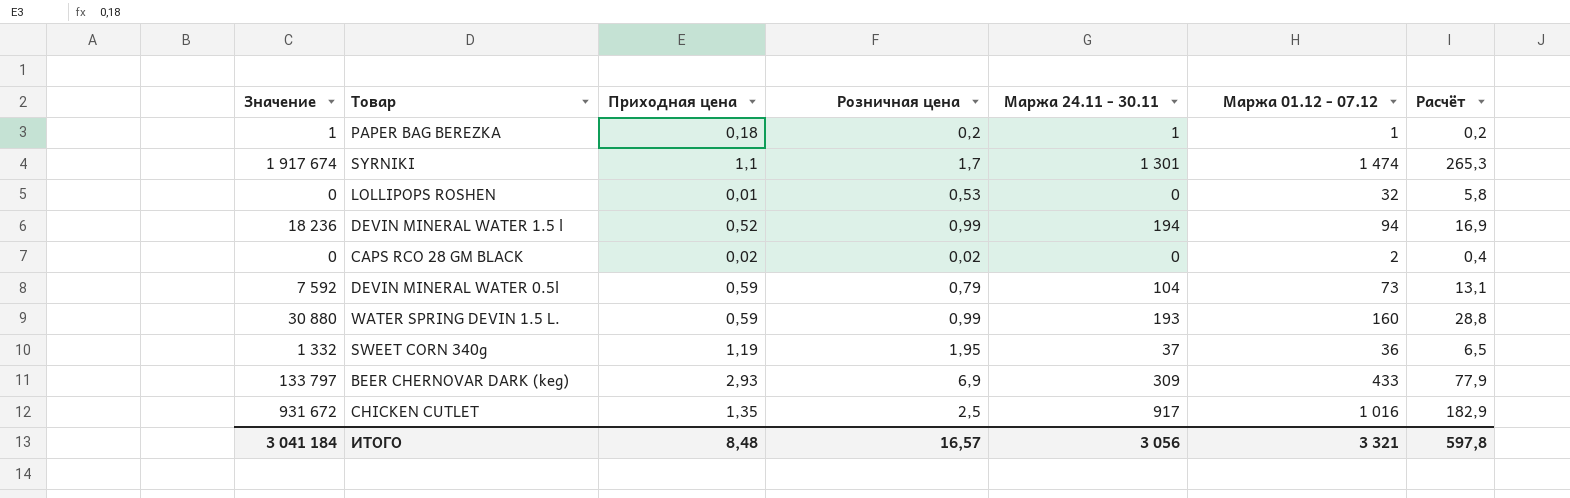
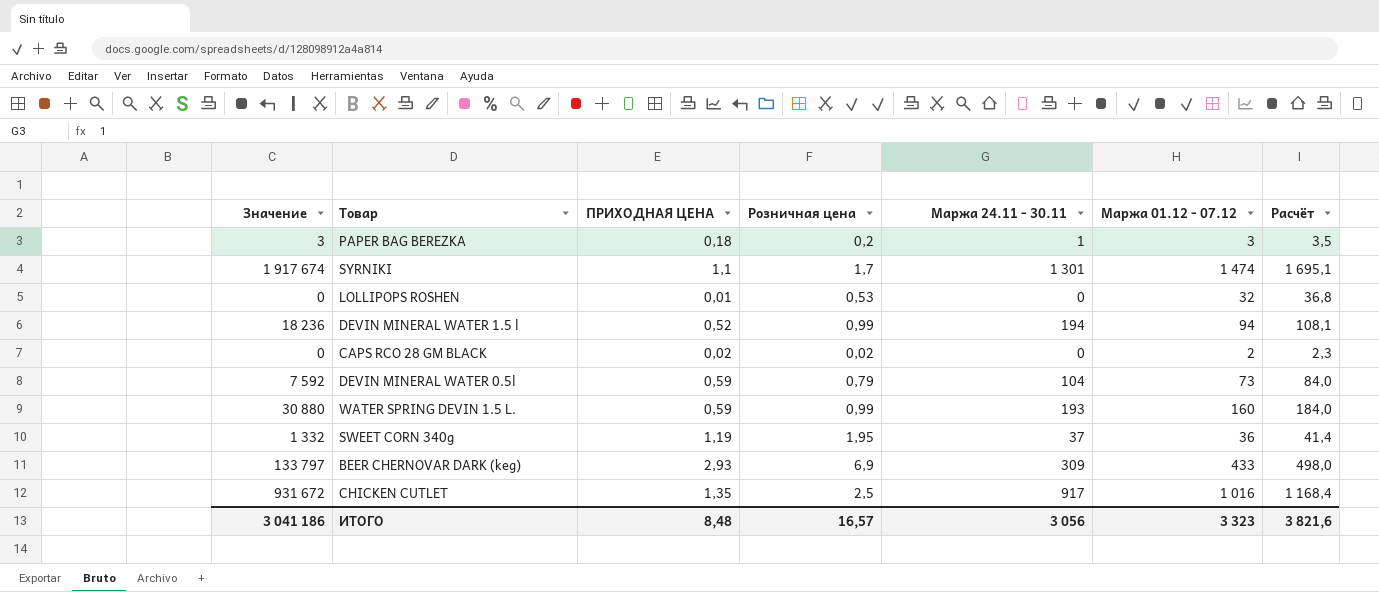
column name: Приходная цена -> ПРИХОДНАЯ ЦЕНА
column Расчёт | formula: [Маржа 01.12 - 07.12] * 0,18 -> [Маржа 01.12 - 07.12] * 1,15
PAPER BAG BEREZKA | Значение: 1 -> 3
PAPER BAG BEREZKA | Маржа 01.12 - 07.12: 1 -> 3
ИТОГО | Значение: 3 041 184 -> 3 041 186
ИТОГО | Маржа 01.12 - 07.12: 3 321 -> 3 323
ИТОГО | Расчёт: 597,8 -> 3 821,6

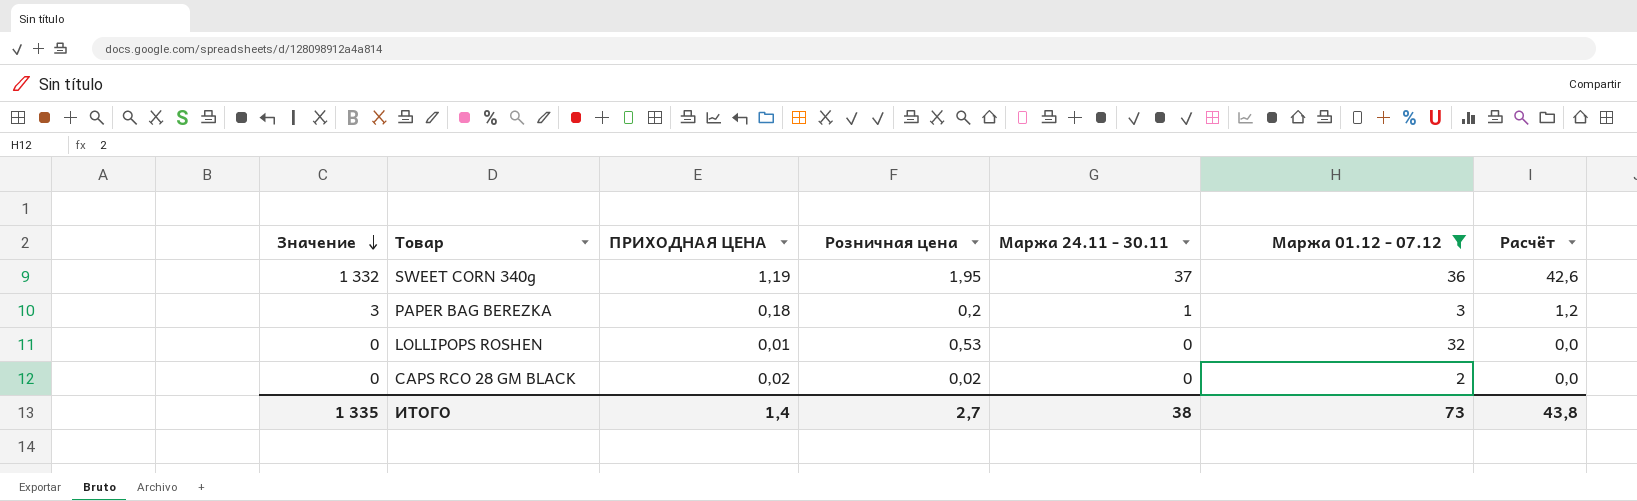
filter: none -> Маржа 01.12 - 07.12 <= 36
row order: none -> Значение descending
column Расчёт | formula: [Маржа 01.12 - 07.12] * 1,15 -> [Маржа 24.11 - 30.11] * 1,15
ИТОГО | Значение: 3 041 186 -> 1 335
ИТОГО | ПРИХОДНАЯ ЦЕНА: 8,48 -> 1,4
ИТОГО | Розничная цена: 16,57 -> 2,7
ИТОГО | Маржа 24.11 - 30.11: 3 056 -> 38
ИТОГО | Маржа 01.12 - 07.12: 3 323 -> 73
ИТОГО | Расчёт: 3 821,6 -> 43,8

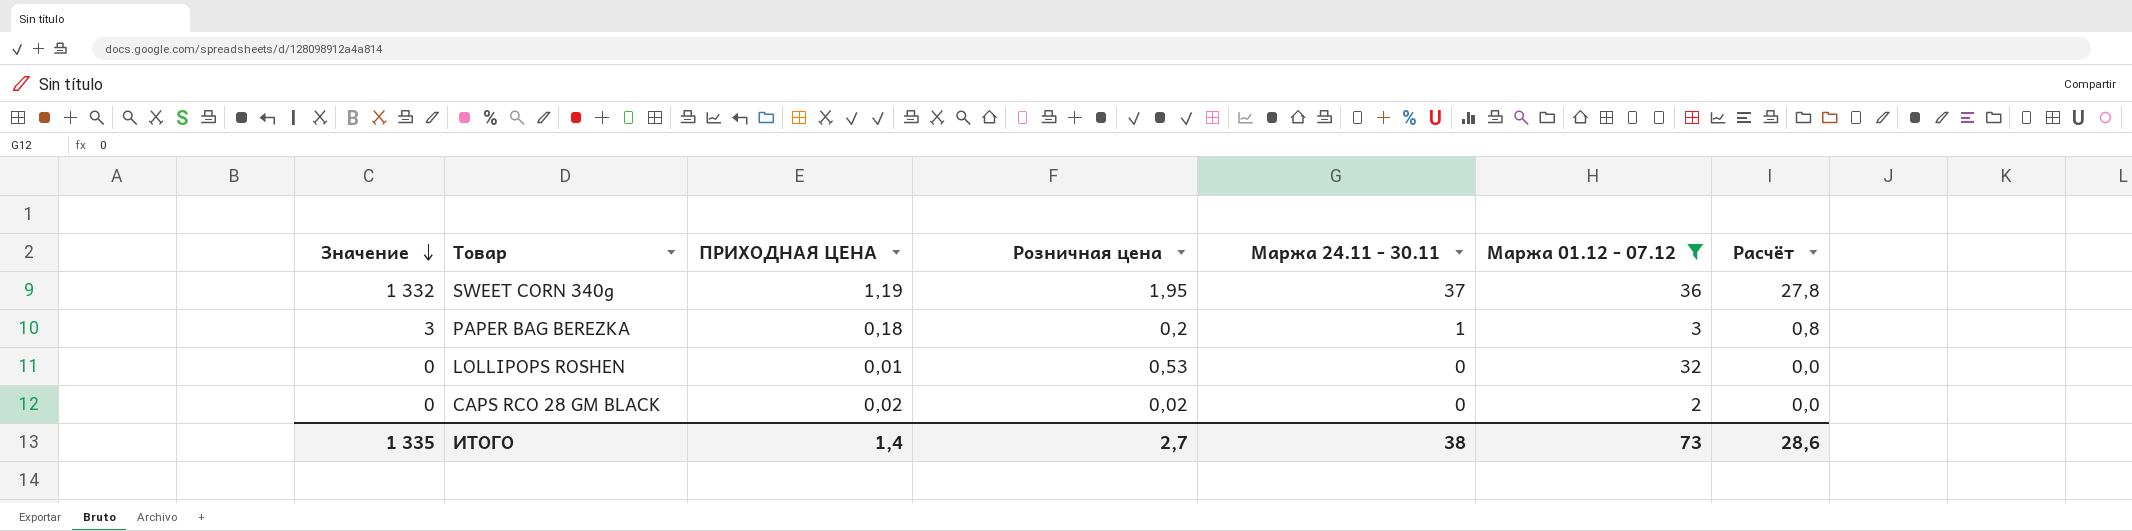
column Расчёт | formula: [Маржа 24.11 - 30.11] * 1,15 -> [Маржа 24.11 - 30.11] * 0,75
ИТОГО | Расчёт: 43,8 -> 28,6

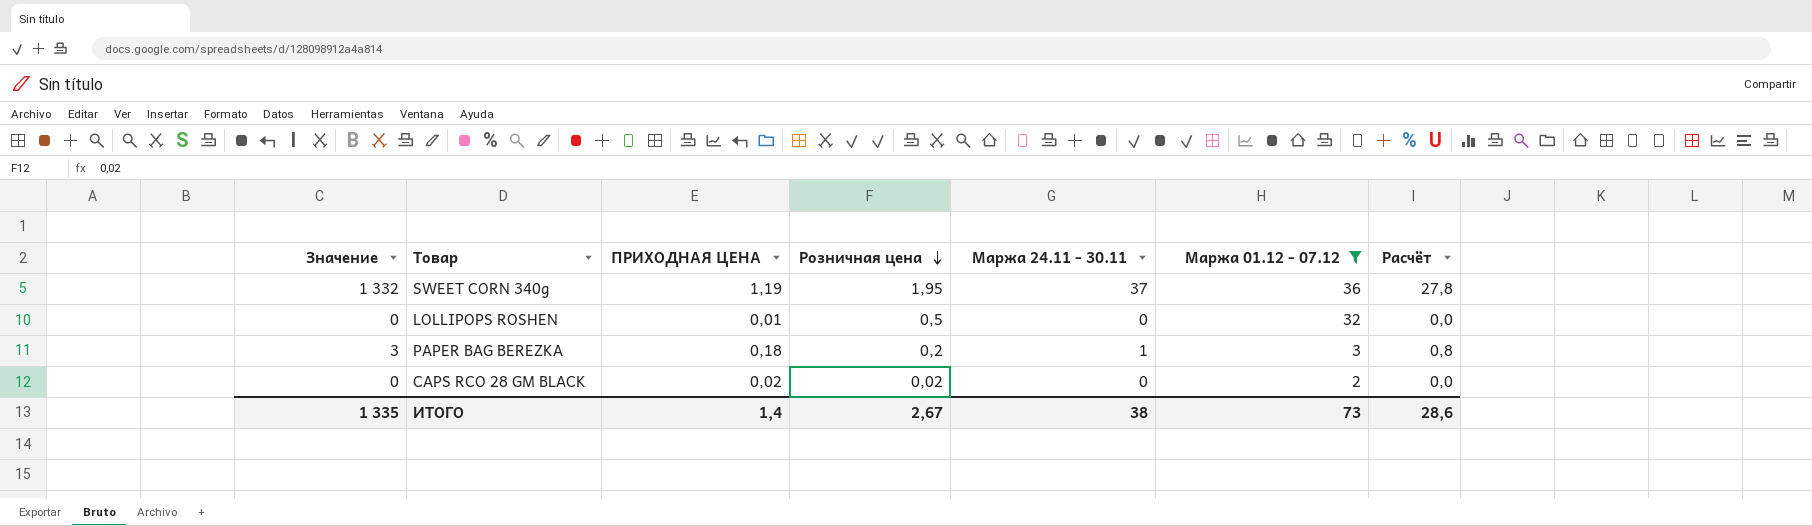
row order: Значение descending -> Розничная цена descending
LOLLIPOPS ROSHEN | Розничная цена: 0,53 -> 0,5
ИТОГО | Розничная цена: 2,7 -> 2,67

